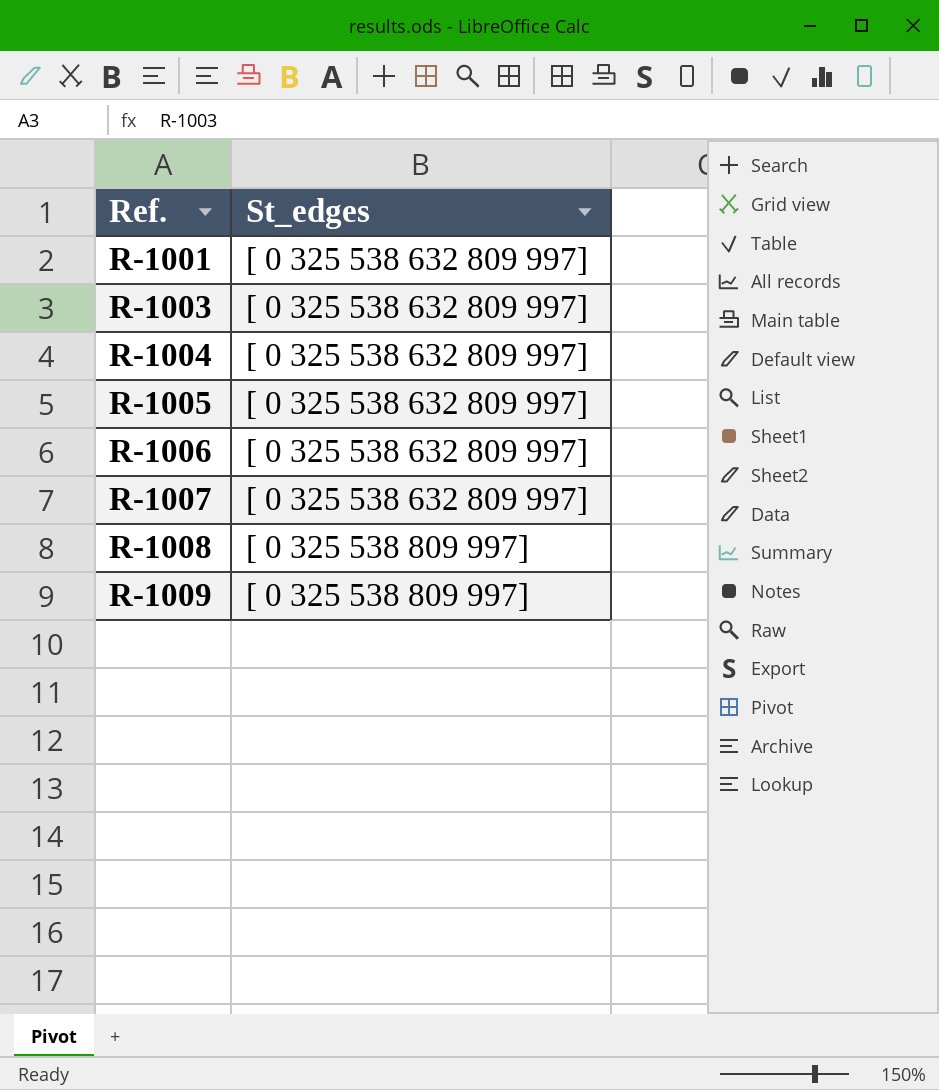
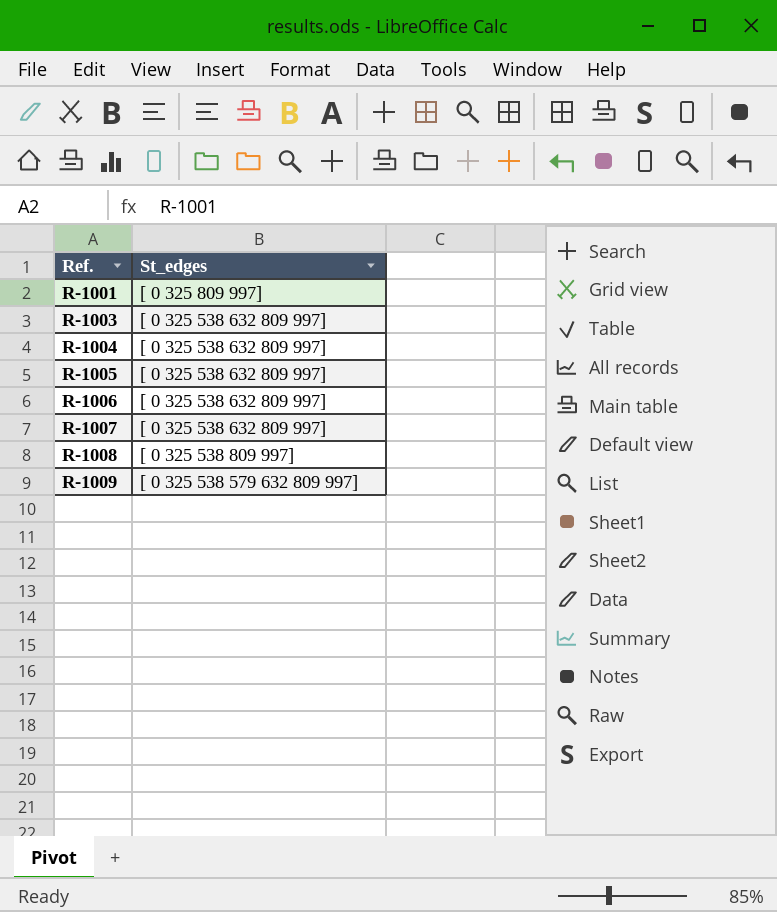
R-1001 | St_edges: [ 0 325 538 632 809 997] -> [ 0 325 809 997]
R-1009 | St_edges: [ 0 325 538 809 997] -> [ 0 325 538 579 632 809 997]

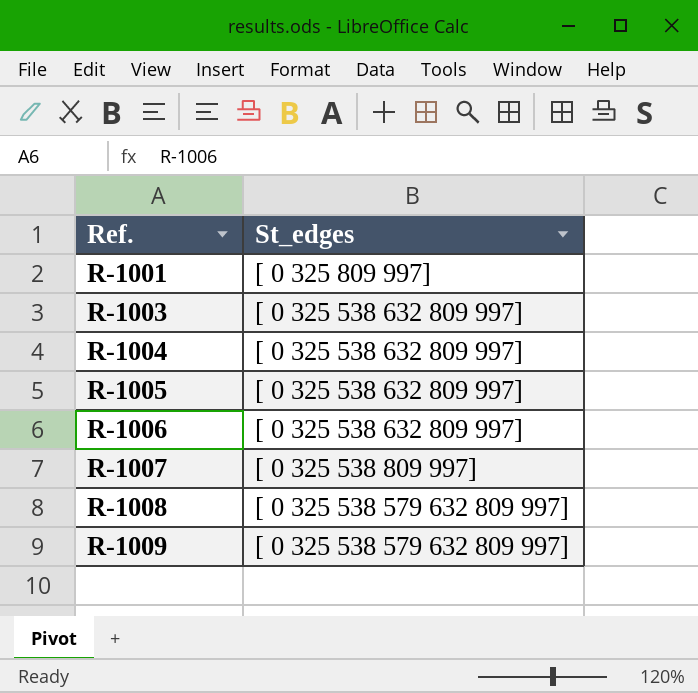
R-1007 | St_edges: [ 0 325 538 632 809 997] -> [ 0 325 538 809 997]
R-1008 | St_edges: [ 0 325 538 809 997] -> [ 0 325 538 579 632 809 997]

